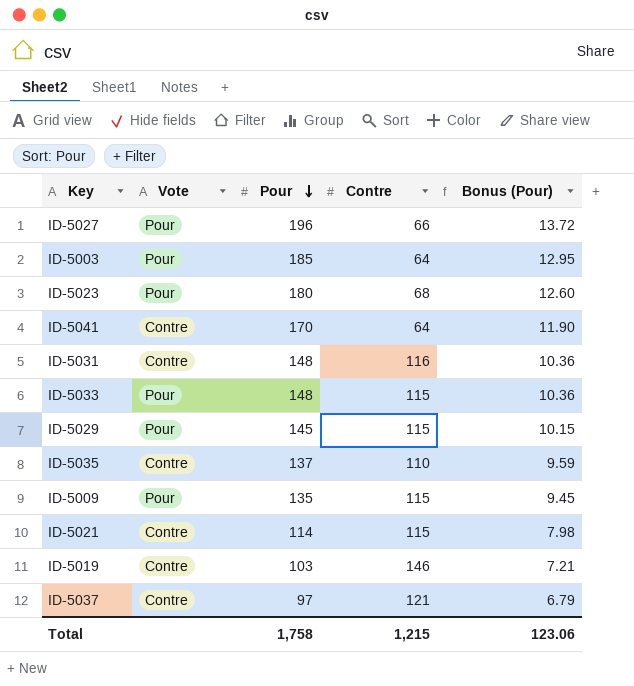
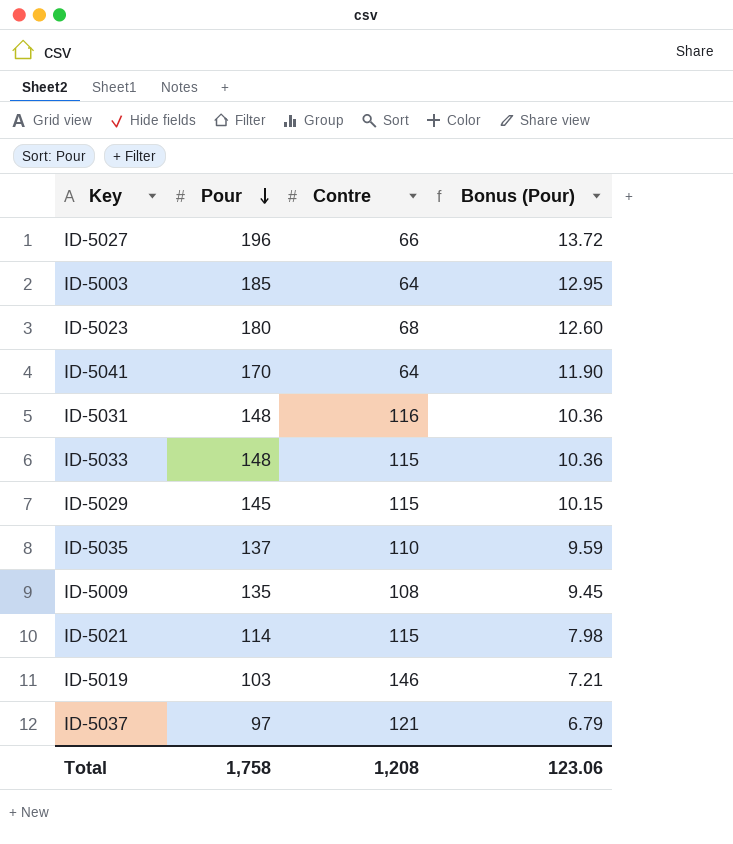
column Vote | position: 2 -> none
ID-5009 | Contre: 115 -> 108
Total | Contre: 1,215 -> 1,208

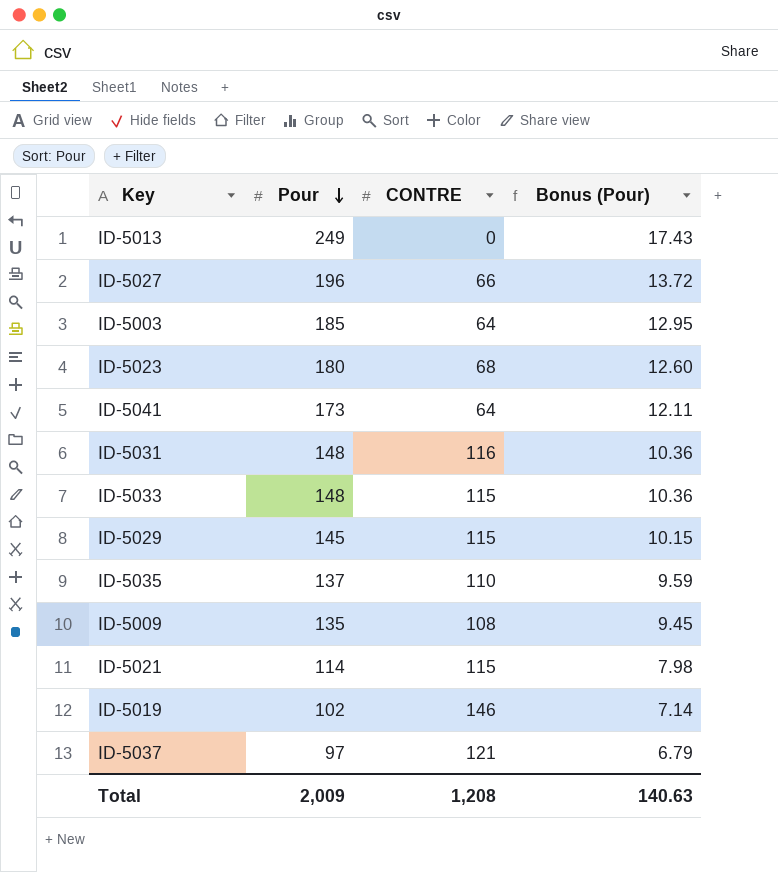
column name: Contre -> CONTRE
row ID-5013: none -> 249 | 0 | 17.43
ID-5041 | Pour: 170 -> 173
ID-5041 | Bonus (Pour): 11.90 -> 12.11
ID-5019 | Pour: 103 -> 102
ID-5019 | Bonus (Pour): 7.21 -> 7.14
Total | Pour: 1,758 -> 2,009
Total | Bonus (Pour): 123.06 -> 140.63

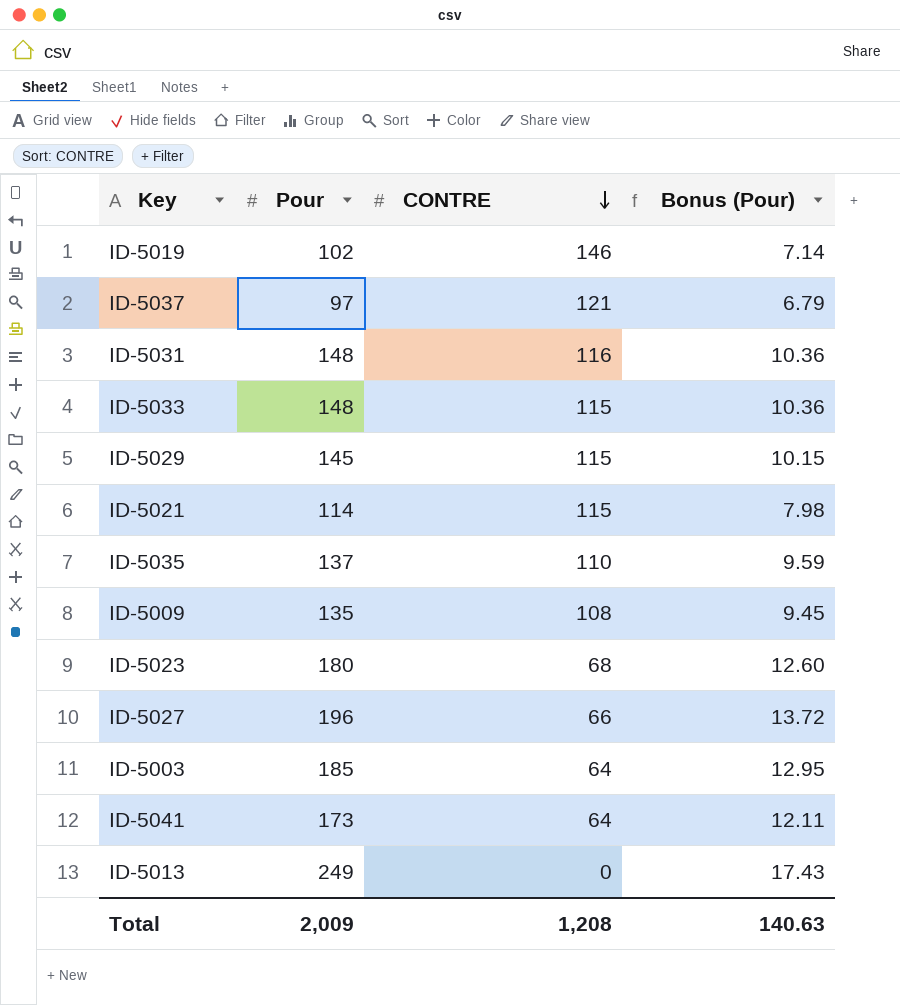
row order: Pour descending -> CONTRE descending

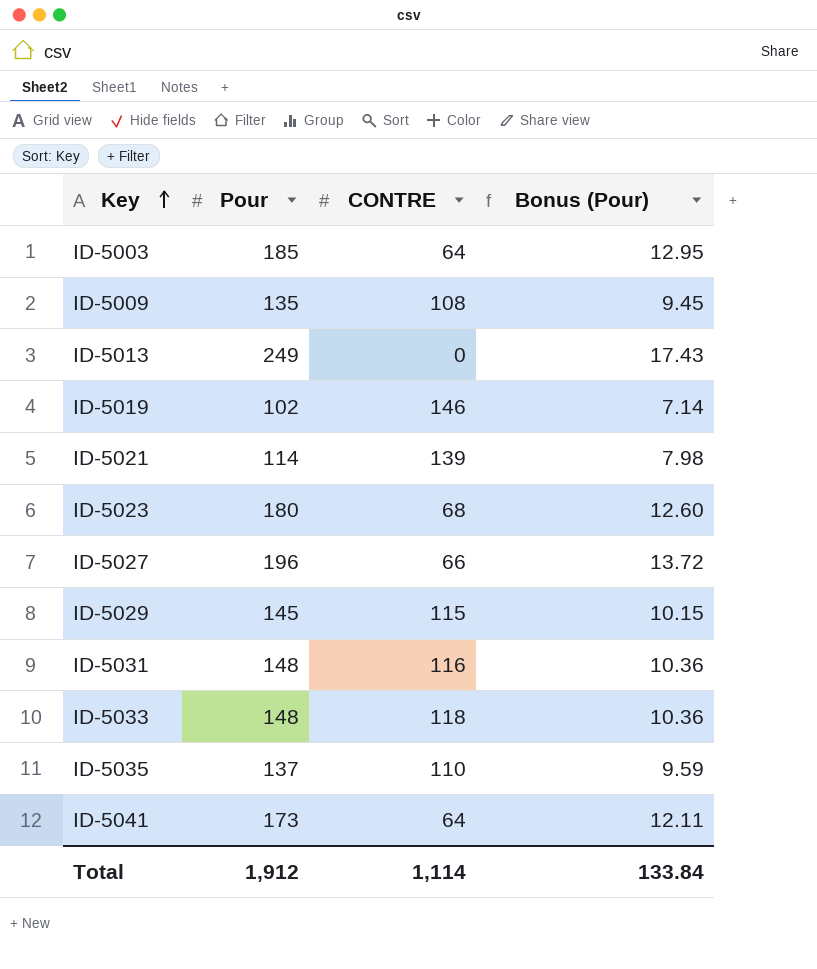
row order: CONTRE descending -> Key ascending
row ID-5037: 97 | 121 | 6.79 -> none
ID-5021 | CONTRE: 115 -> 139
ID-5033 | CONTRE: 115 -> 118
Total | Pour: 2,009 -> 1,912
Total | CONTRE: 1,208 -> 1,114
Total | Bonus (Pour): 140.63 -> 133.84

